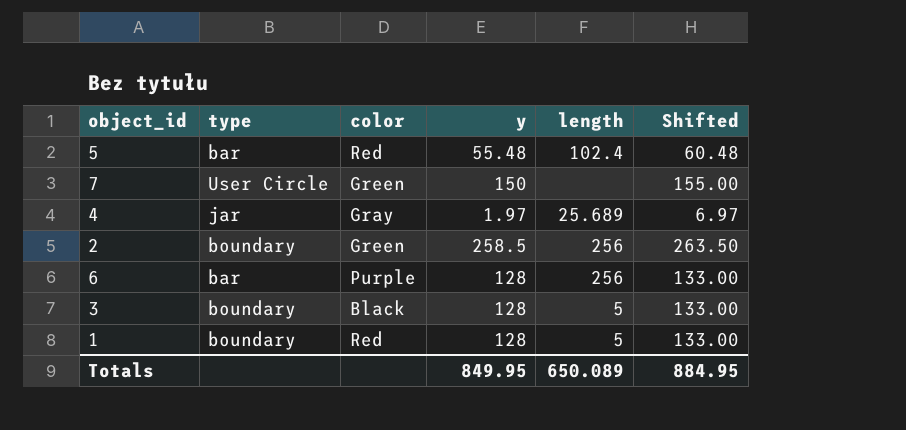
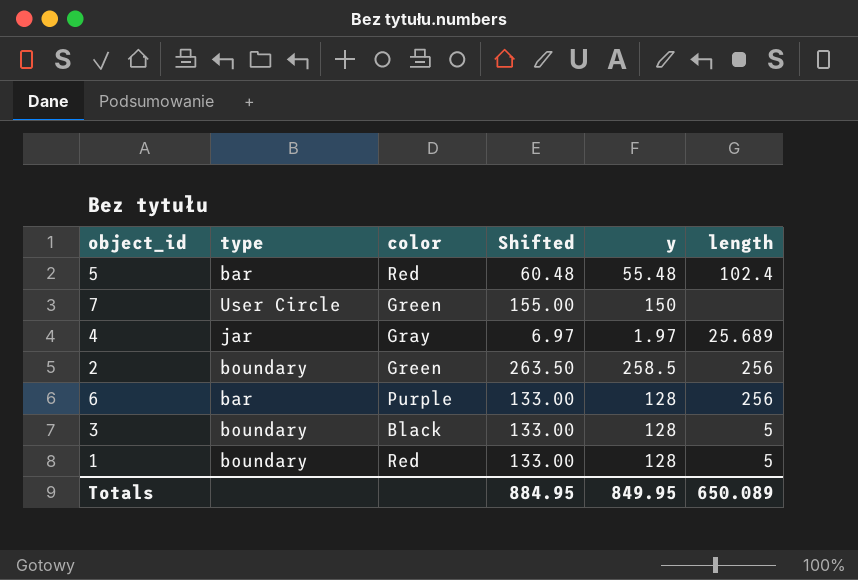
column Shifted | position: 6 -> 4

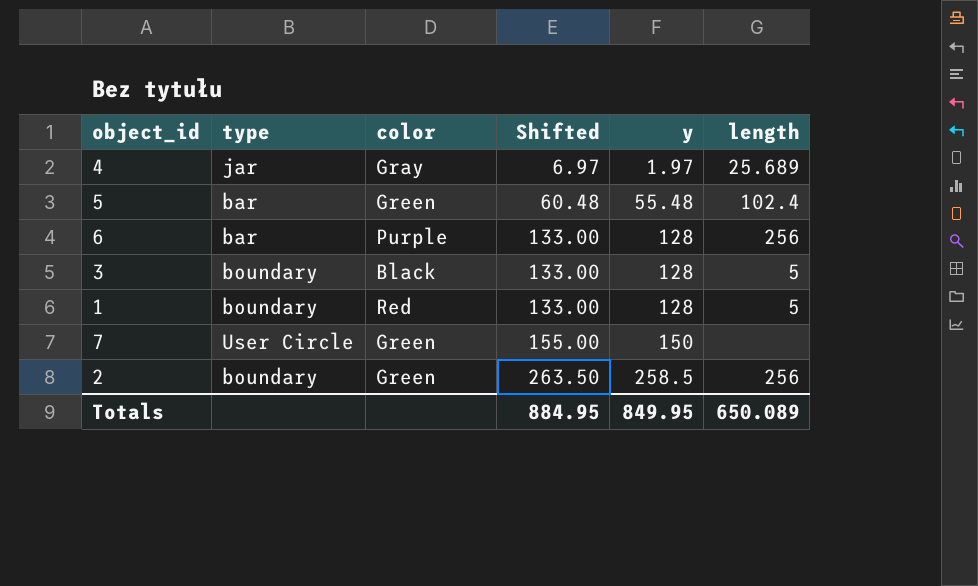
row order: none -> Shifted ascending
5 | color: Red -> Green

